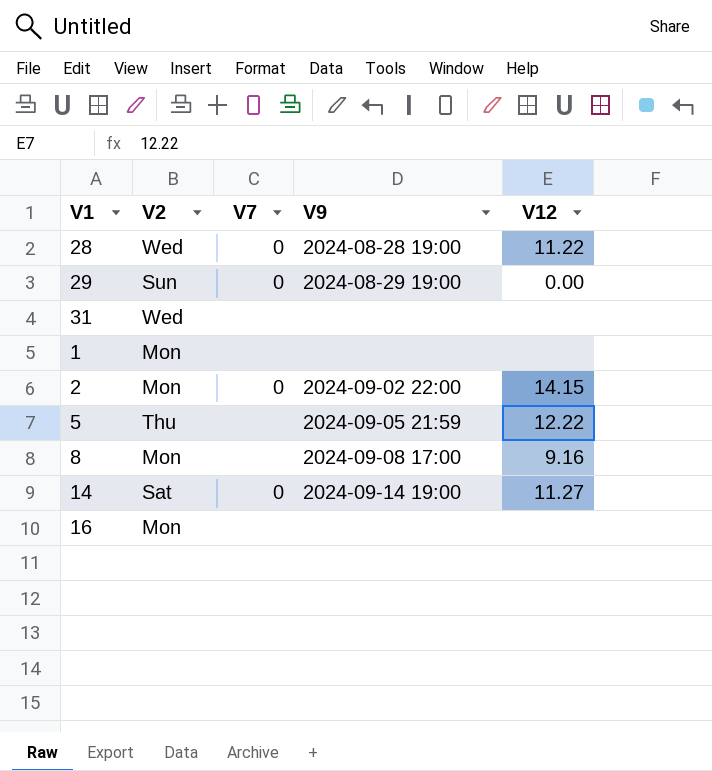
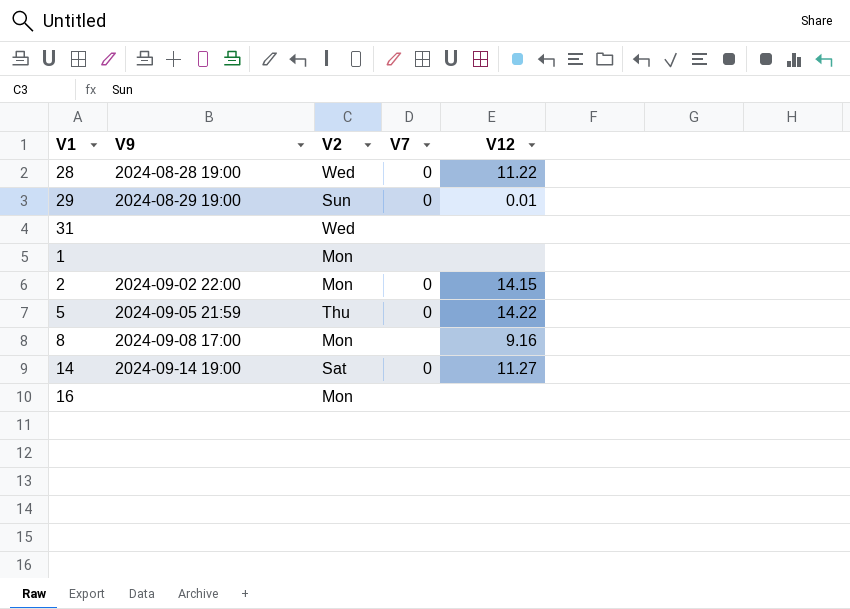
column V9 | position: 4 -> 2
29 | V12: 0.00 -> 0.01
5 | V7: none -> 0
5 | V12: 12.22 -> 14.22

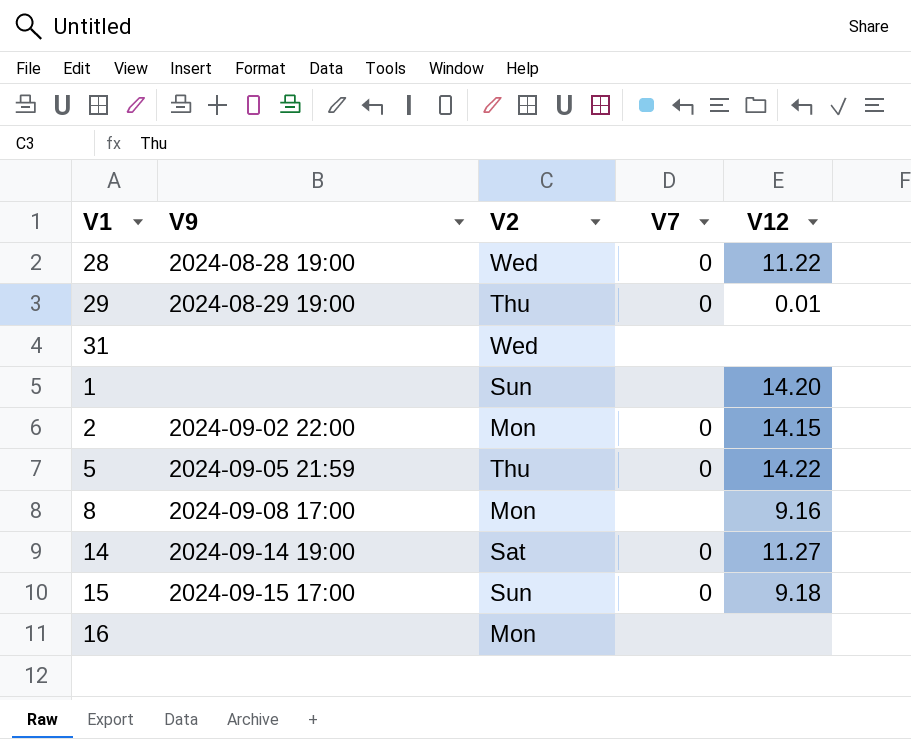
29 | V2: Sun -> Thu
1 | V2: Mon -> Sun
1 | V12: none -> 14.20
row 15: none -> 2024-09-15 17:00 | Sun | 0 | 9.18

